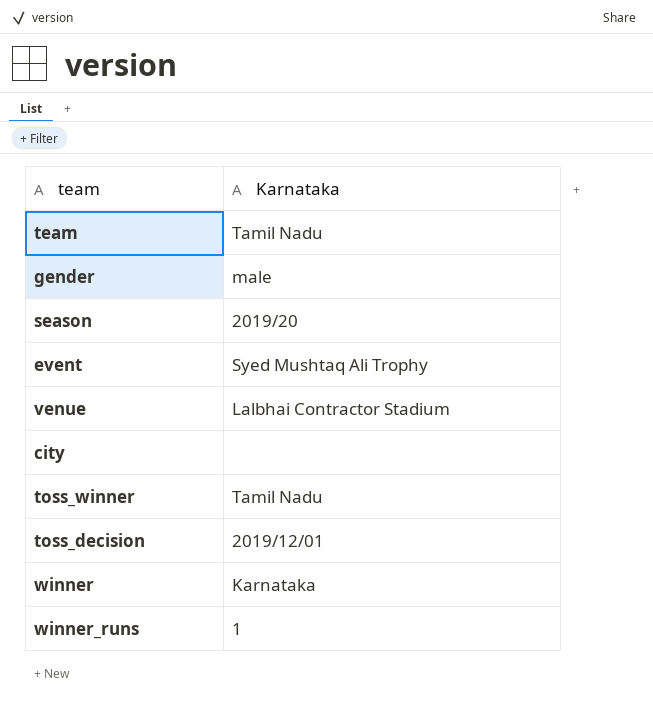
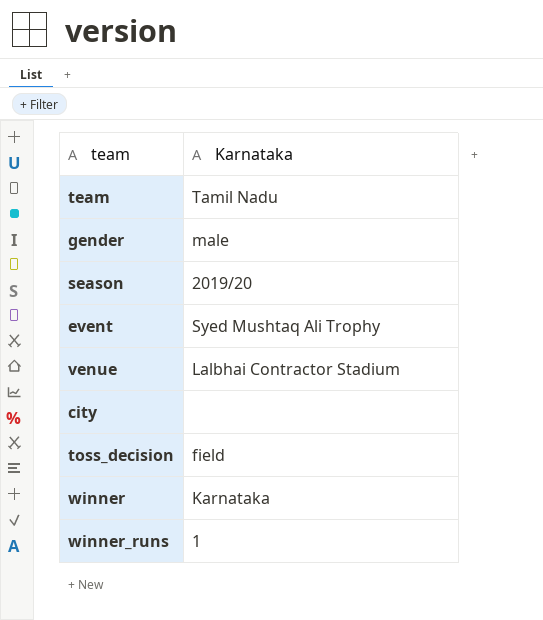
row toss_winner: Tamil Nadu -> none
toss_decision | Karnataka: 2019/12/01 -> field

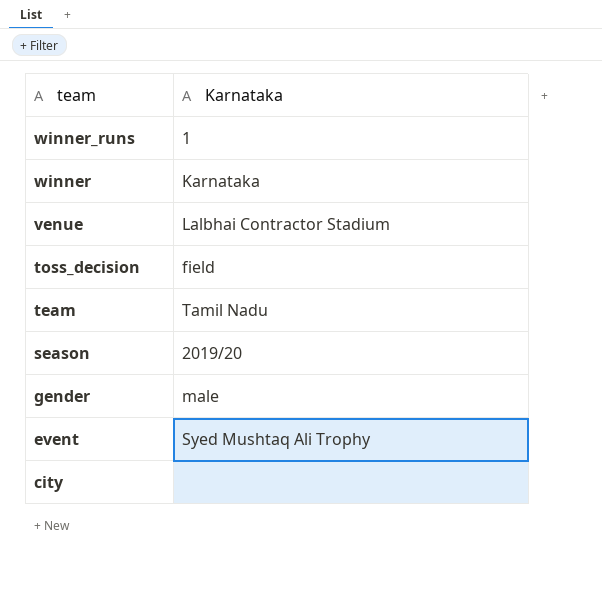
row order: none -> team descending

